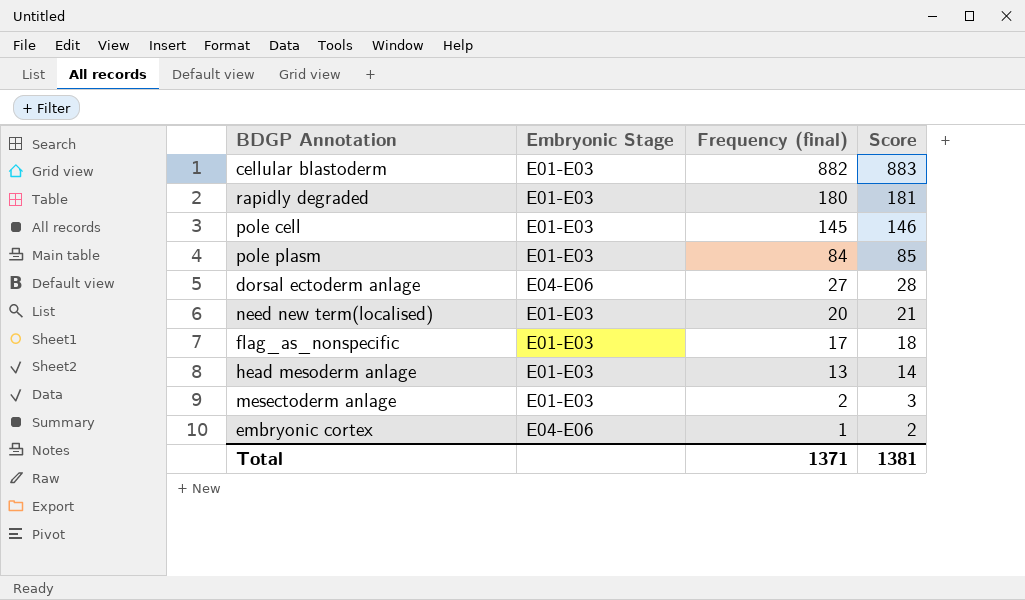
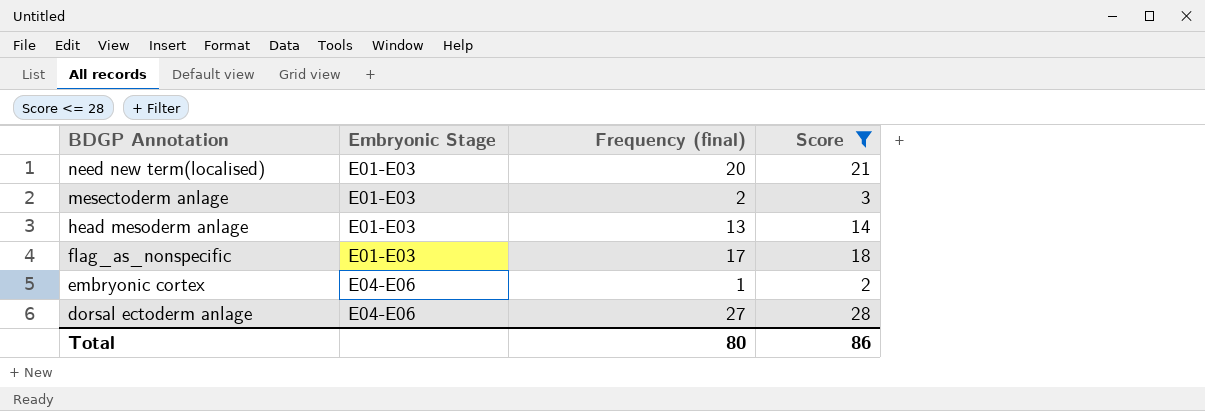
filter: none -> Score <= 28
row order: Frequency (final) descending -> BDGP Annotation descending
Total | Frequency (final): 1371 -> 80
Total | Score: 1381 -> 86

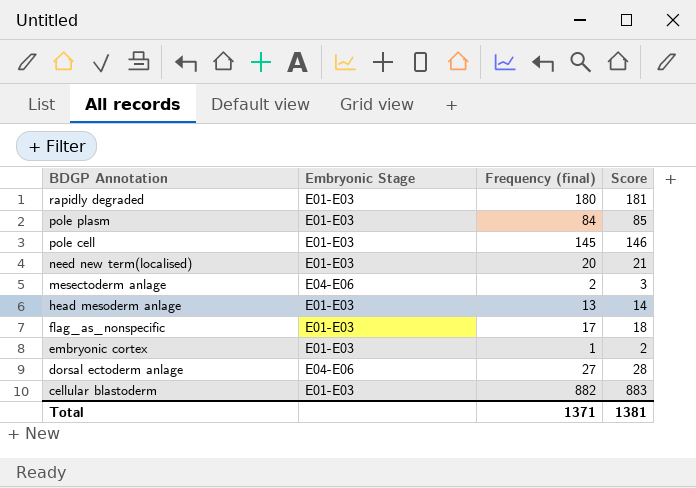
filter: Score <= 28 -> none
mesectoderm anlage | Embryonic Stage: E01-E03 -> E04-E06
embryonic cortex | Embryonic Stage: E04-E06 -> E01-E03
Total | Frequency (final): 80 -> 1371
Total | Score: 86 -> 1381

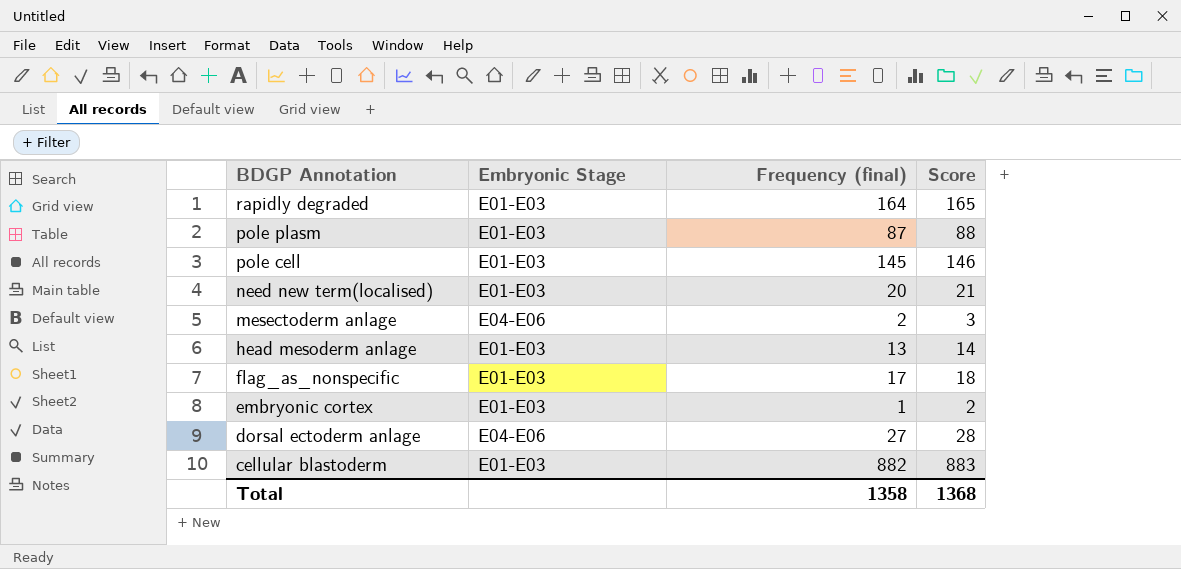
rapidly degraded | Frequency (final): 180 -> 164
rapidly degraded | Score: 181 -> 165
pole plasm | Frequency (final): 84 -> 87
pole plasm | Score: 85 -> 88
Total | Frequency (final): 1371 -> 1358
Total | Score: 1381 -> 1368

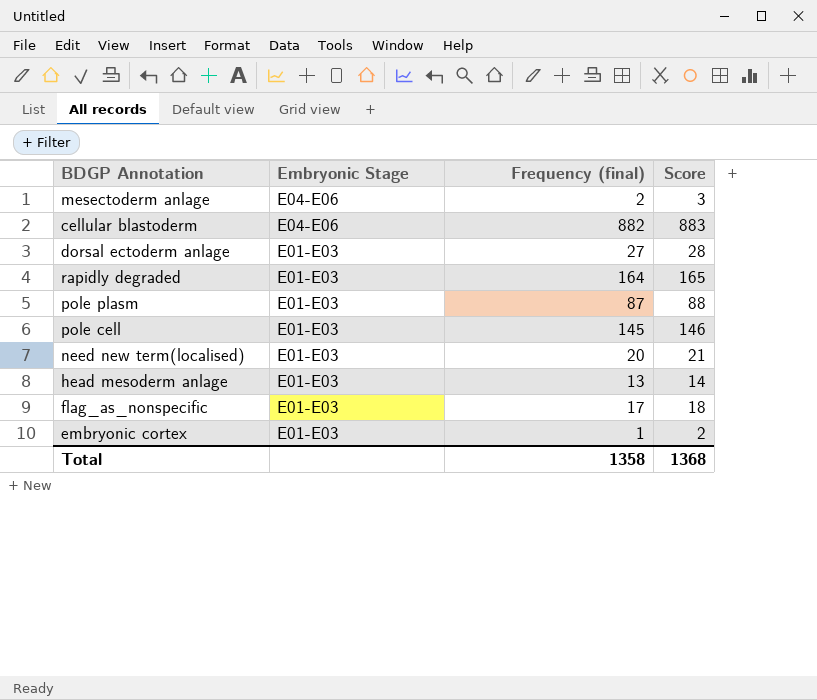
row order: BDGP Annotation descending -> Embryonic Stage descending
cellular blastoderm | Embryonic Stage: E01-E03 -> E04-E06
dorsal ectoderm anlage | Embryonic Stage: E04-E06 -> E01-E03

